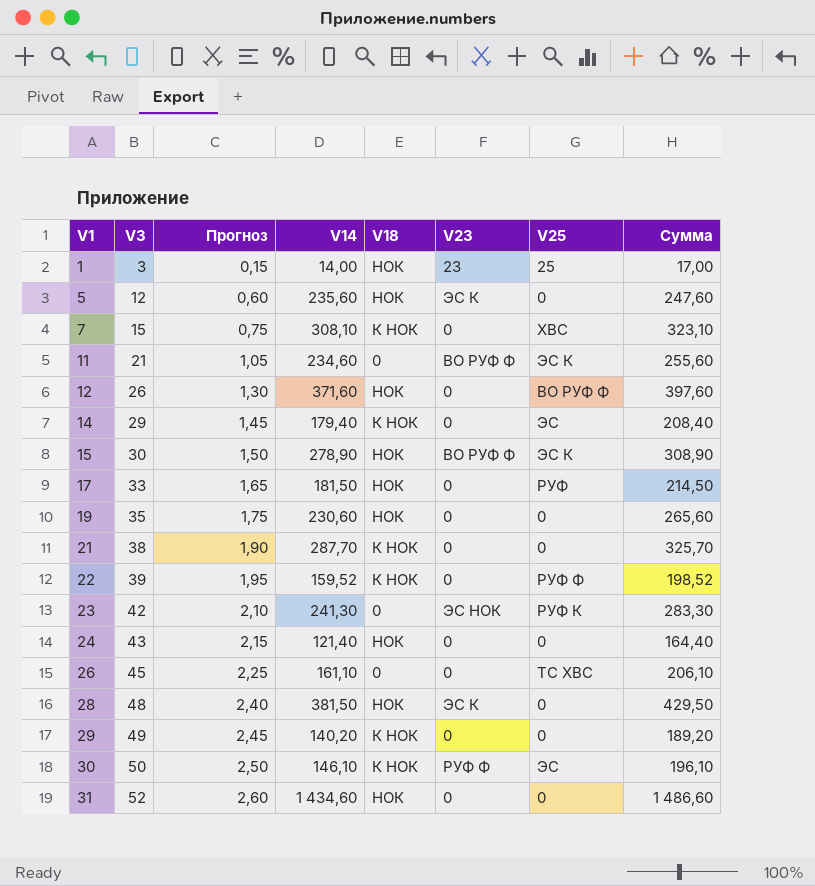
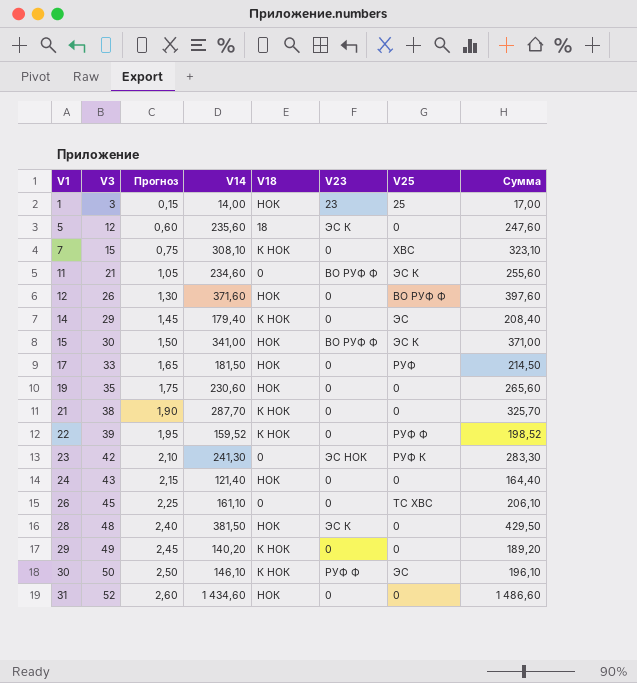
5 | V18: НОК -> 18
15 | V14: 278,90 -> 341,00
15 | Сумма: 308,90 -> 371,00

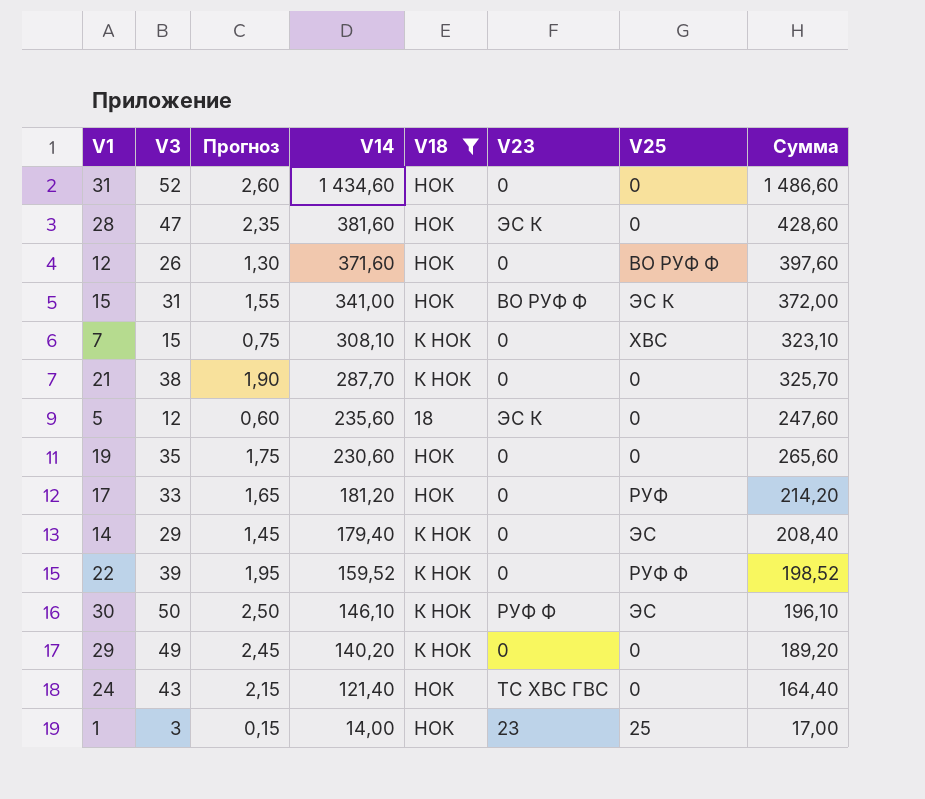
filter: none -> V18 != 0
row order: V1 ascending -> V14 descending
28 | V3: 48 -> 47
28 | Прогноз: 2,40 -> 2,35
28 | V14: 381,50 -> 381,60
28 | Сумма: 429,50 -> 428,60
15 | V3: 30 -> 31
15 | Прогноз: 1,50 -> 1,55
15 | Сумма: 371,00 -> 372,00
17 | V14: 181,50 -> 181,20
17 | Сумма: 214,50 -> 214,20
24 | V23: 0 -> ТС ХВС ГВС

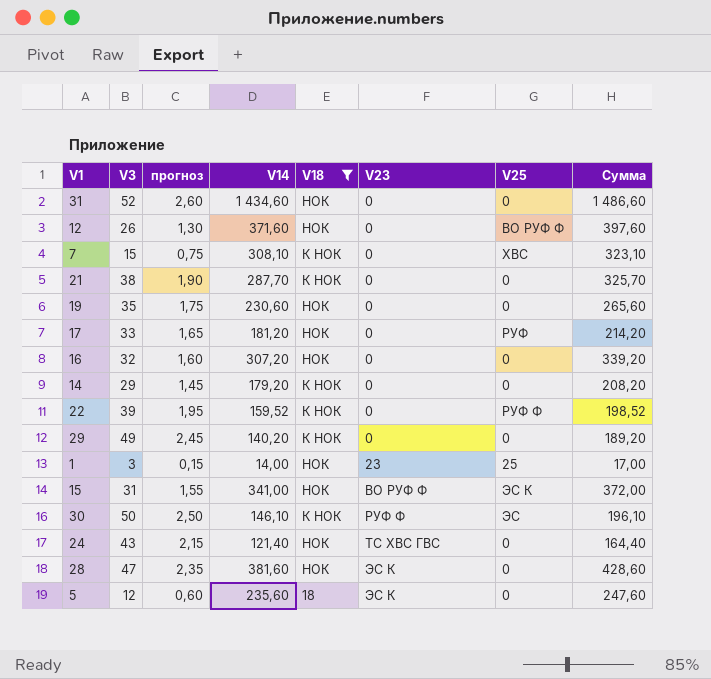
row order: V14 descending -> V23 ascending
column name: Прогноз -> прогноз
row 16: none -> 32 | 1,60 | 307,20 | НОК | 0 | 0 | 339,20
14 | V14: 179,40 -> 179,20
14 | V25: ЭС -> 0
14 | Сумма: 208,40 -> 208,20

